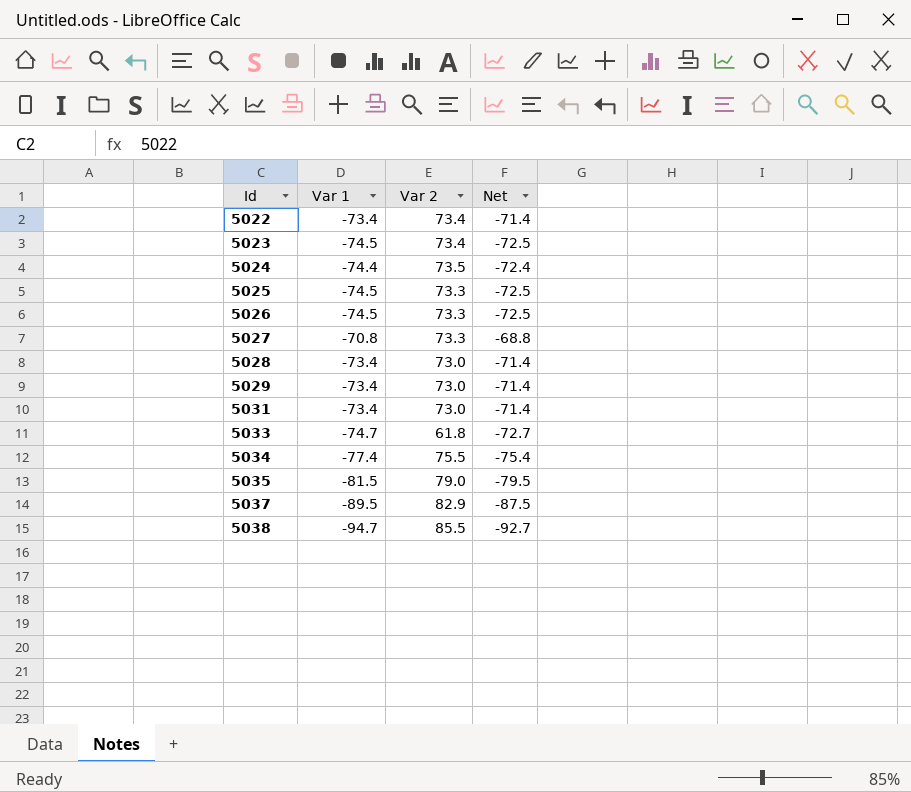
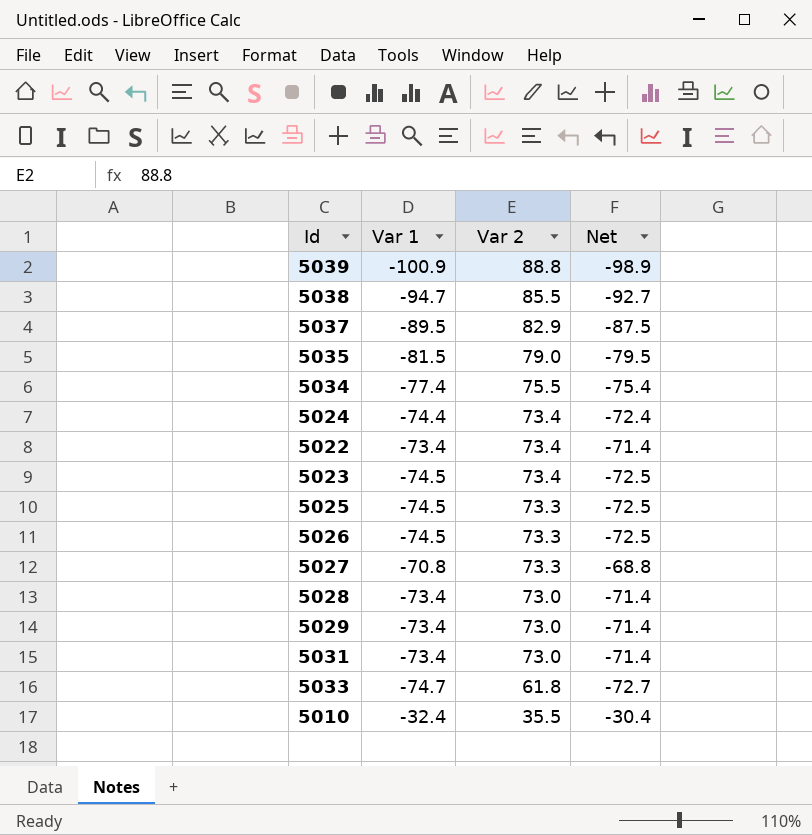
row order: Id ascending -> Var 2 descending
row 5039: none -> -100.9 | 88.8 | -98.9
5024 | Var 2: 73.5 -> 73.4
row 5010: none -> -32.4 | 35.5 | -30.4

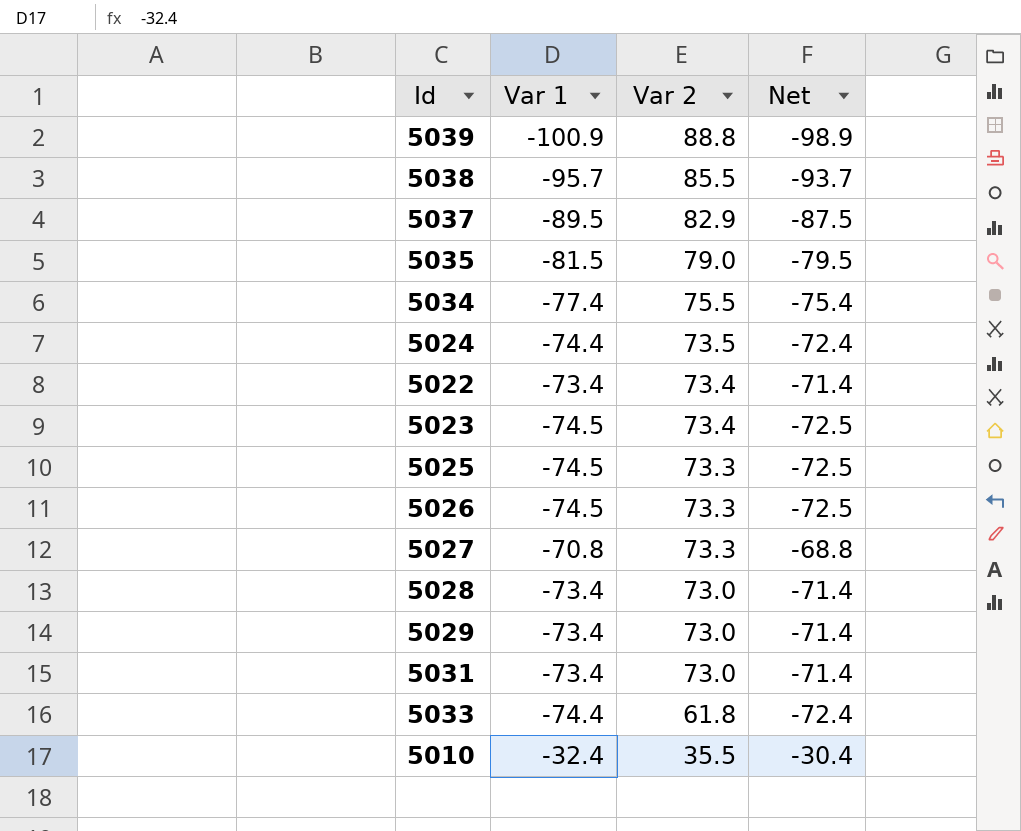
5038 | Var 1: -94.7 -> -95.7
5038 | Net: -92.7 -> -93.7
5024 | Var 2: 73.4 -> 73.5
5033 | Var 1: -74.7 -> -74.4
5033 | Net: -72.7 -> -72.4

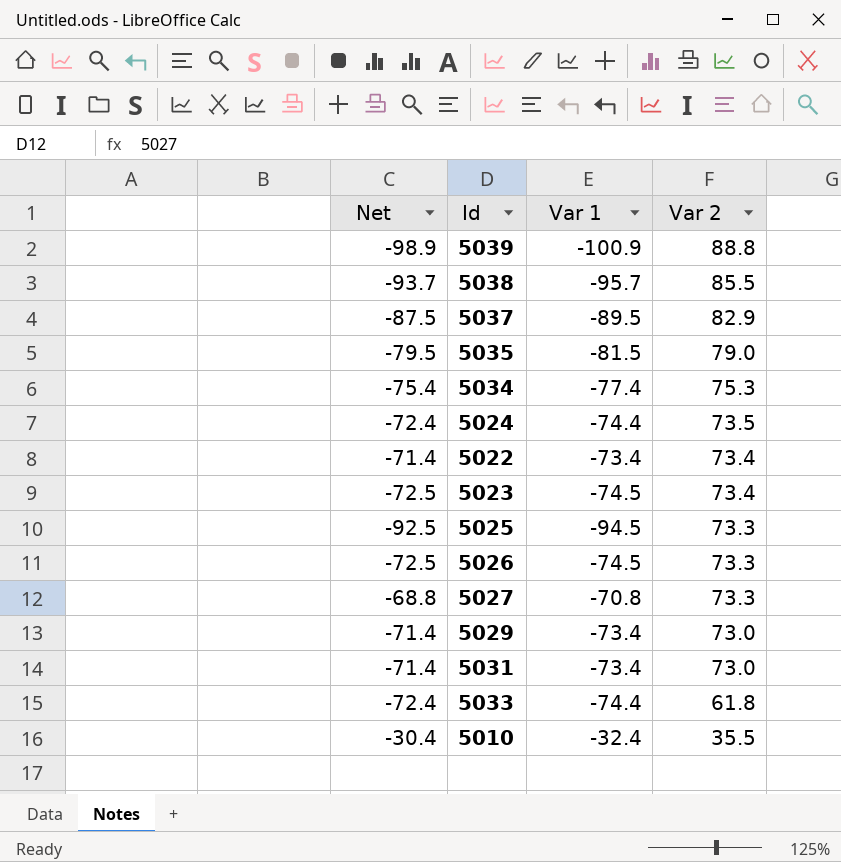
column Net | position: 4 -> 1
row 5028: -73.4 | 73.0 | -71.4 -> none
5034 | Var 2: 75.5 -> 75.3
5025 | Net: -72.5 -> -92.5
5025 | Var 1: -74.5 -> -94.5

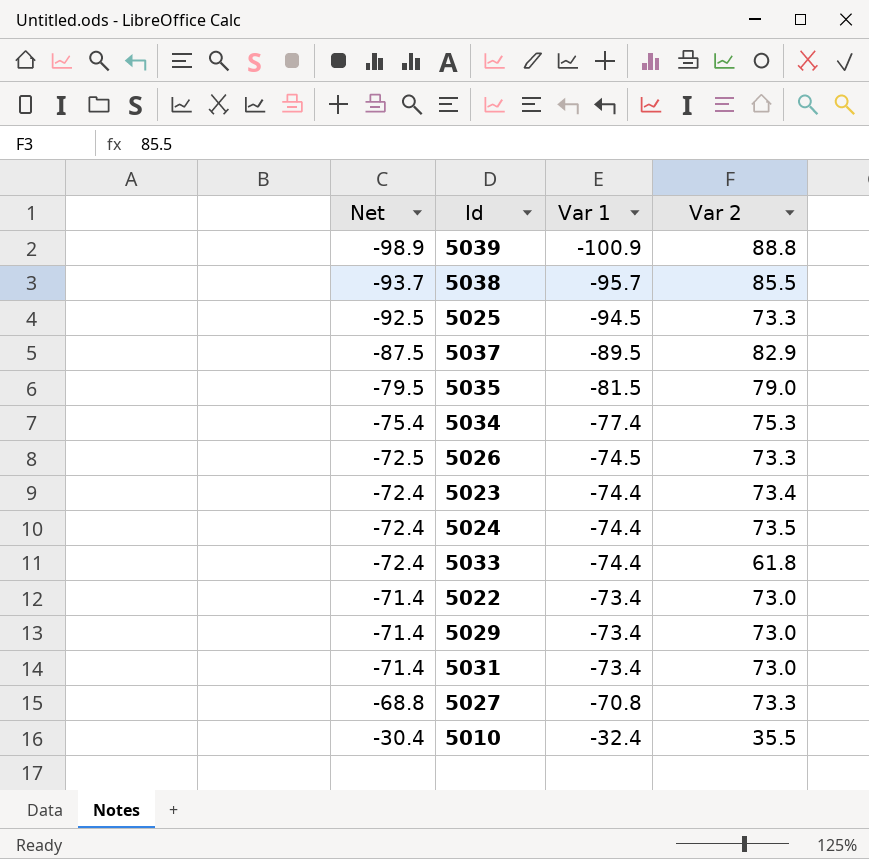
row order: Var 2 descending -> Net ascending
5023 | Net: -72.5 -> -72.4
5023 | Var 1: -74.5 -> -74.4
5022 | Var 2: 73.4 -> 73.0

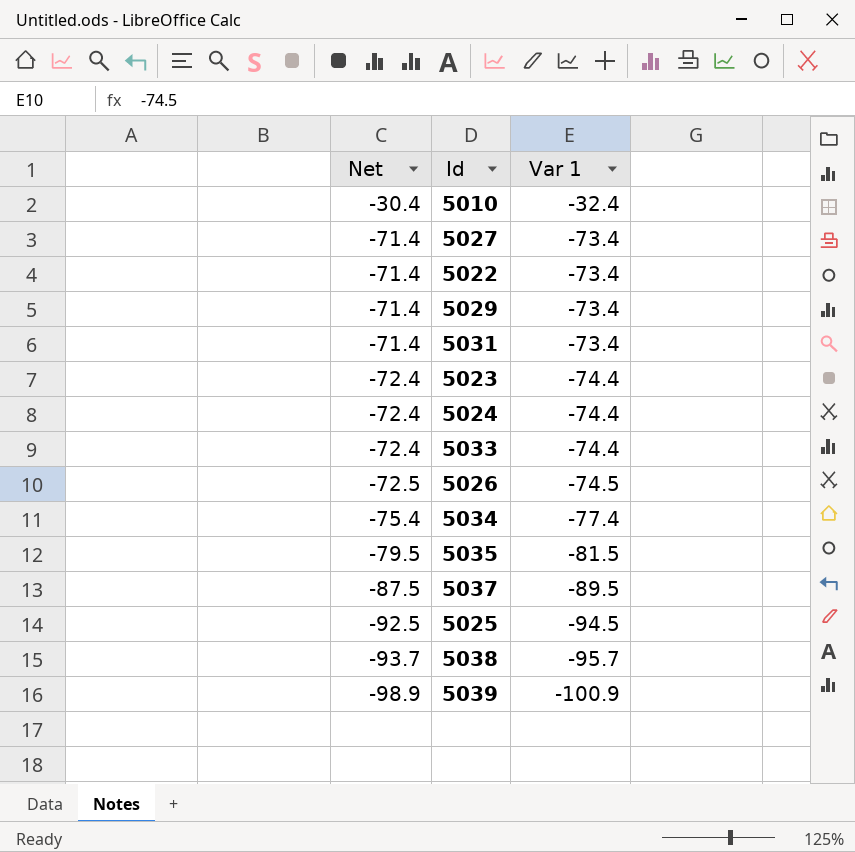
row order: Net ascending -> Net descending
column Var 2 | position: 4 -> none
5027 | Net: -68.8 -> -71.4
5027 | Var 1: -70.8 -> -73.4

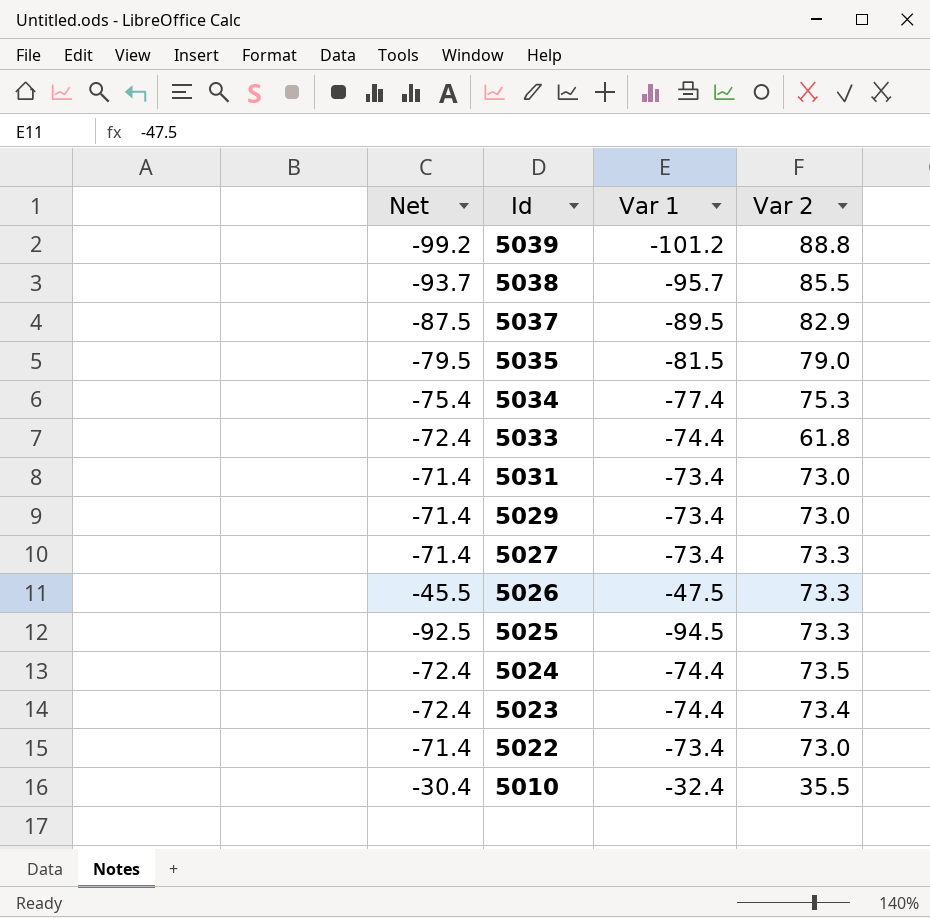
row order: Net descending -> Id descending
column Var 2 | position: none -> 4
5039 | Net: -98.9 -> -99.2
5039 | Var 1: -100.9 -> -101.2
5026 | Net: -72.5 -> -45.5
5026 | Var 1: -74.5 -> -47.5

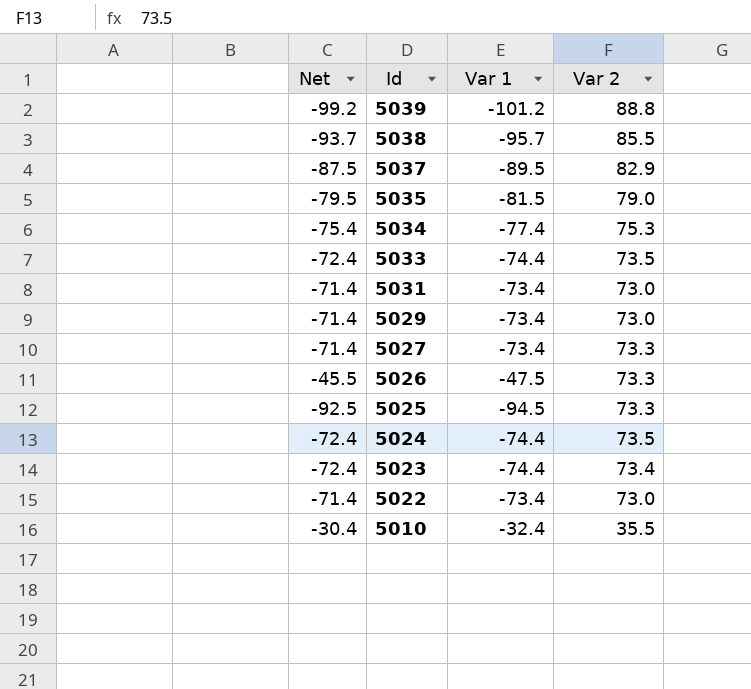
5033 | Var 2: 61.8 -> 73.5

